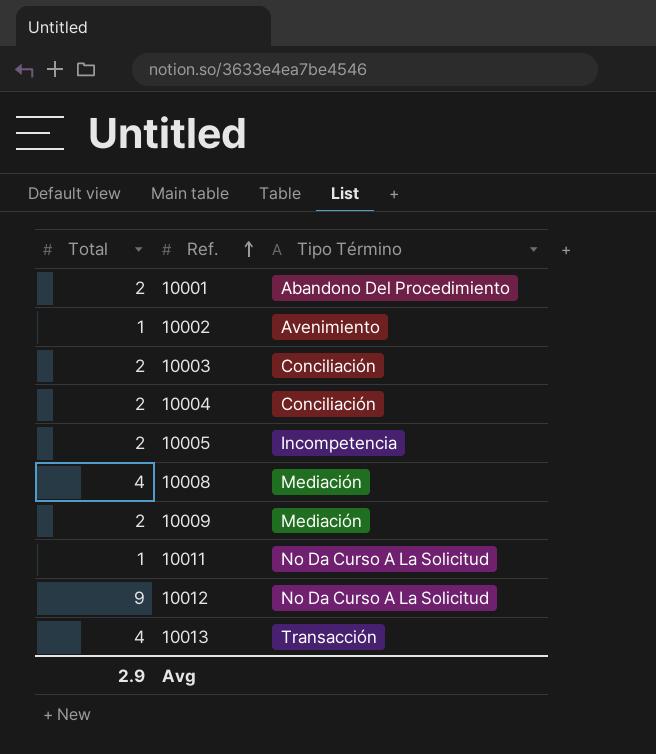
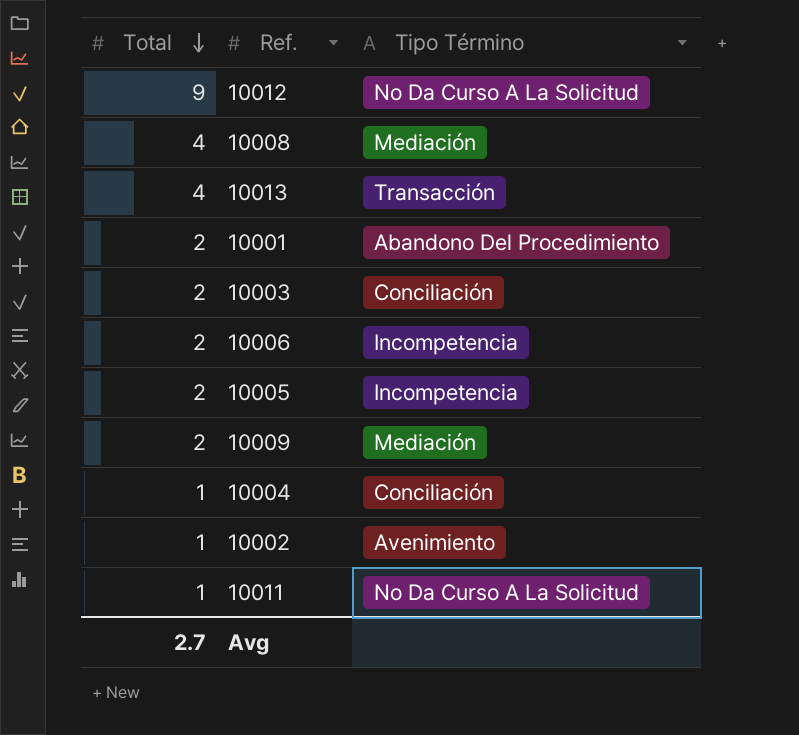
row order: Ref. ascending -> Total descending
row 10006: none -> 2 | Incompetencia
10004 | Total: 2 -> 1
Avg | Total: 2.9 -> 2.7

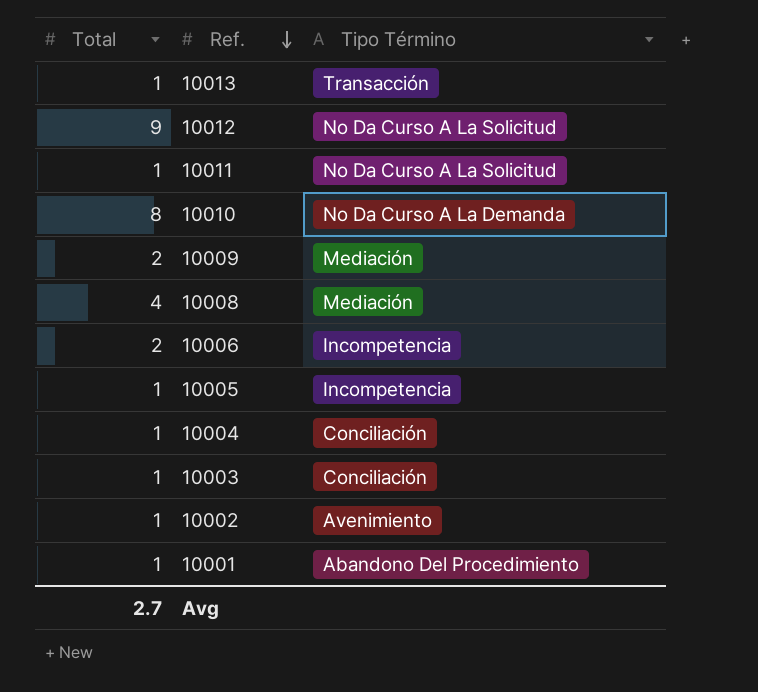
row order: Total descending -> Ref. descending
10013 | Total: 4 -> 1
row 10010: none -> 8 | No Da Curso A La Demanda
10005 | Total: 2 -> 1
10003 | Total: 2 -> 1
10001 | Total: 2 -> 1

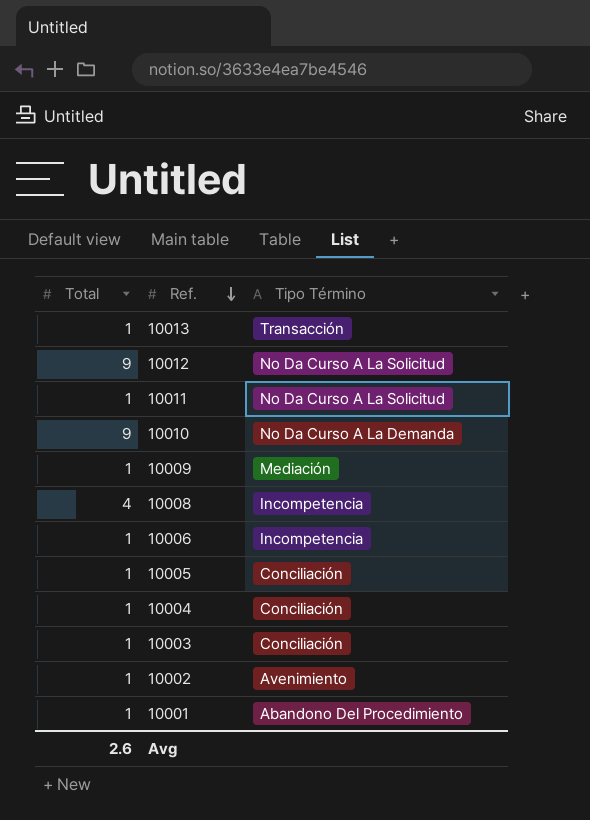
10010 | Total: 8 -> 9
10009 | Total: 2 -> 1
10008 | Tipo Término: Mediación -> Incompetencia
10006 | Total: 2 -> 1
10005 | Tipo Término: Incompetencia -> Conciliación
Avg | Total: 2.7 -> 2.6

